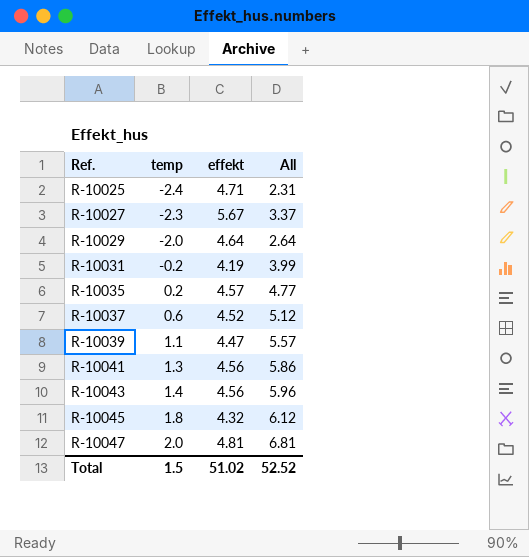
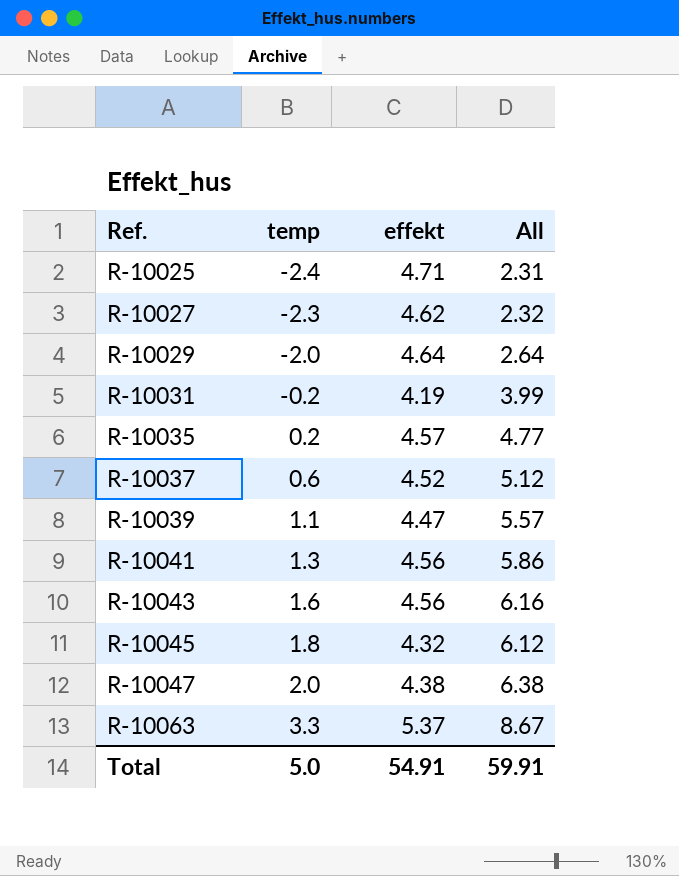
R-10027 | effekt: 5.67 -> 4.62
R-10027 | All: 3.37 -> 2.32
R-10043 | temp: 1.4 -> 1.6
R-10043 | All: 5.96 -> 6.16
R-10047 | effekt: 4.81 -> 4.38
R-10047 | All: 6.81 -> 6.38
row R-10063: none -> 3.3 | 5.37 | 8.67
Total | temp: 1.5 -> 5.0
Total | effekt: 51.02 -> 54.91
Total | All: 52.52 -> 59.91

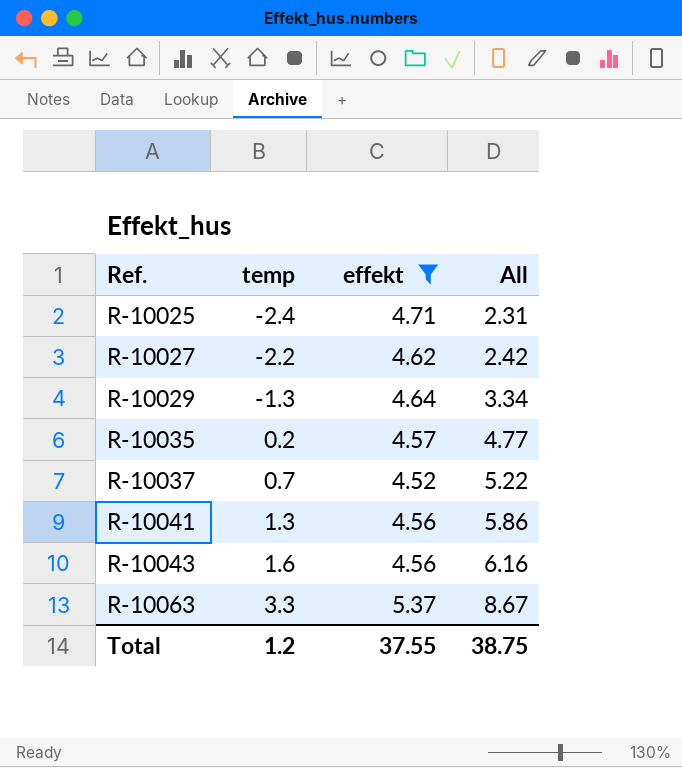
filter: none -> effekt >= 4.52
R-10027 | temp: -2.3 -> -2.2
R-10027 | All: 2.32 -> 2.42
R-10029 | temp: -2.0 -> -1.3
R-10029 | All: 2.64 -> 3.34
R-10037 | temp: 0.6 -> 0.7
R-10037 | All: 5.12 -> 5.22
Total | temp: 5.0 -> 1.2
Total | effekt: 54.91 -> 37.55
Total | All: 59.91 -> 38.75

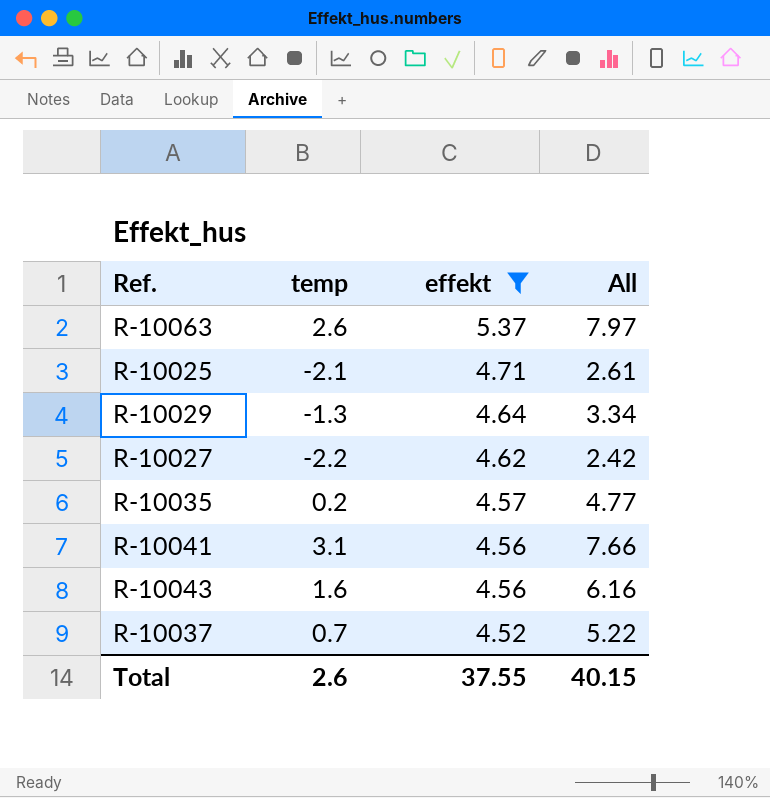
row order: Ref. ascending -> effekt descending
R-10063 | temp: 3.3 -> 2.6
R-10063 | All: 8.67 -> 7.97
R-10025 | temp: -2.4 -> -2.1
R-10025 | All: 2.31 -> 2.61
R-10041 | temp: 1.3 -> 3.1
R-10041 | All: 5.86 -> 7.66
Total | temp: 1.2 -> 2.6
Total | All: 38.75 -> 40.15

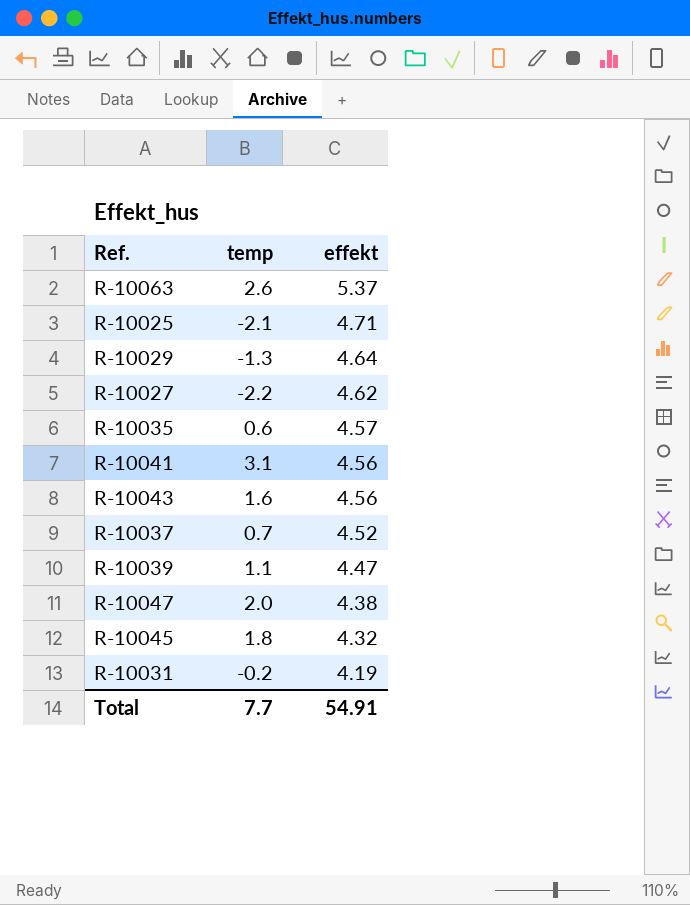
filter: effekt >= 4.52 -> none
column All | formula: [temp] + [effekt] -> none
R-10035 | temp: 0.2 -> 0.6
Total | temp: 2.6 -> 7.7
Total | effekt: 37.55 -> 54.91

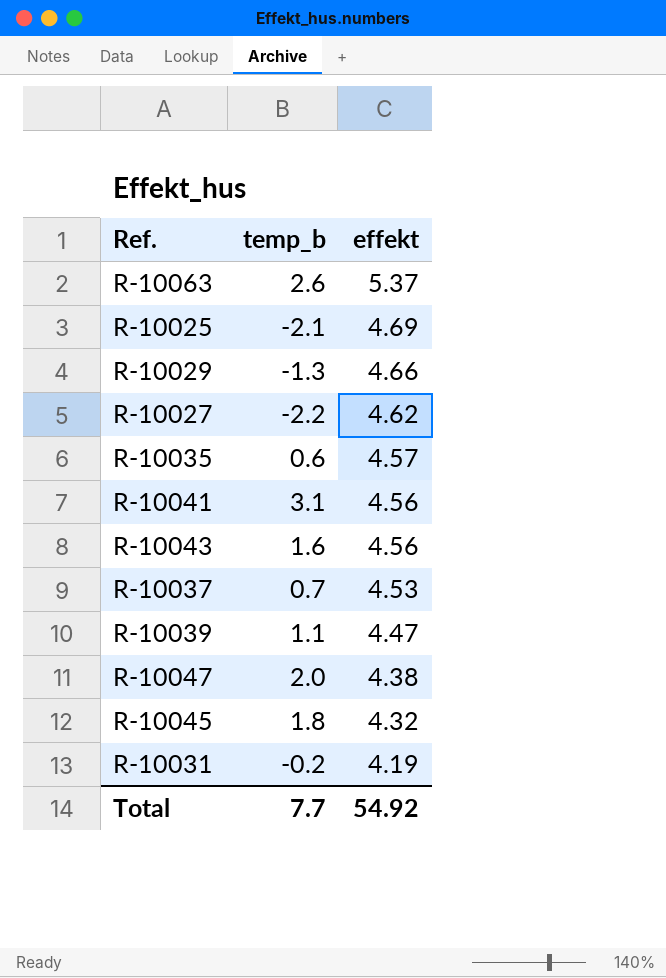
column name: temp -> temp_b
R-10025 | effekt: 4.71 -> 4.69
R-10029 | effekt: 4.64 -> 4.66
R-10037 | effekt: 4.52 -> 4.53
Total | effekt: 54.91 -> 54.92

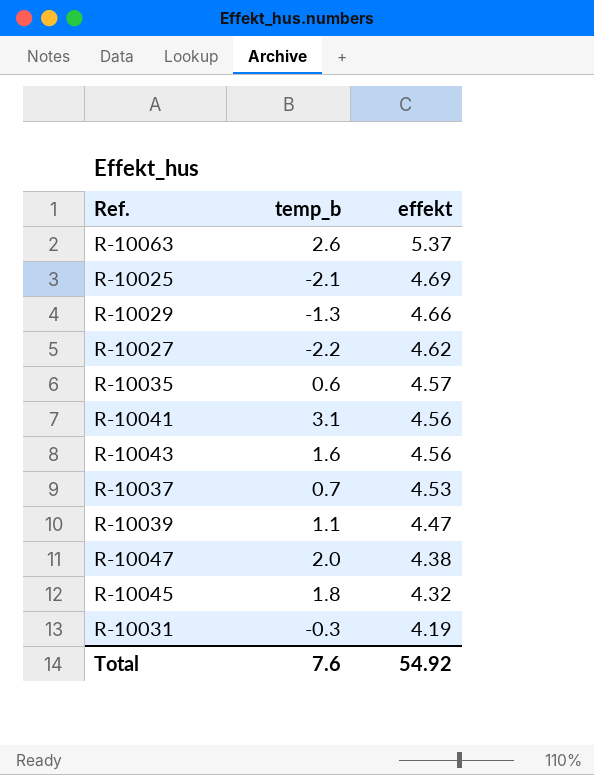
R-10031 | temp_b: -0.2 -> -0.3
Total | temp_b: 7.7 -> 7.6

